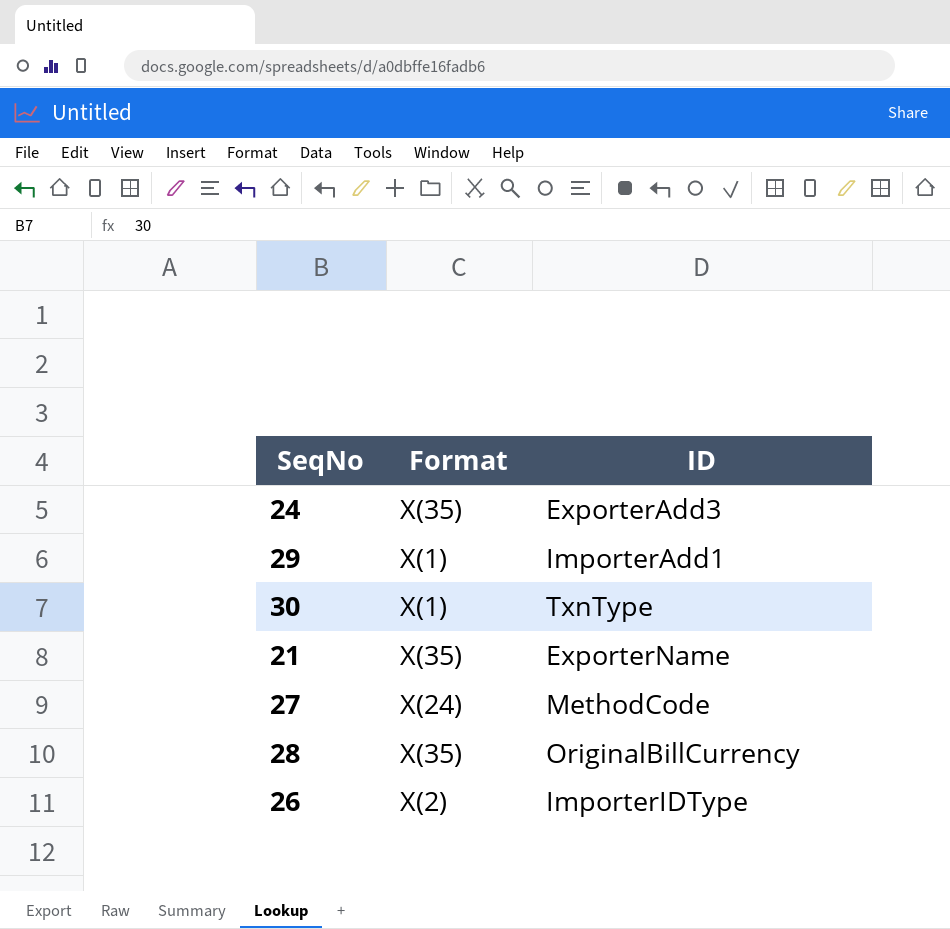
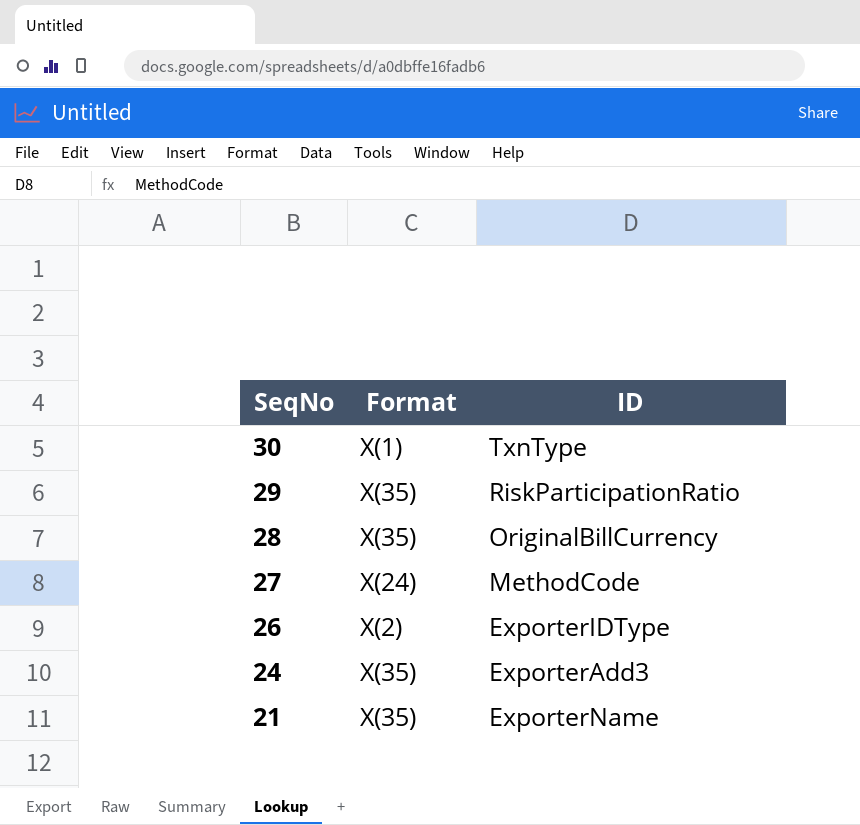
row order: none -> SeqNo descending
29 | Format: X(1) -> X(35)
29 | ID: ImporterAdd1 -> RiskParticipationRatio
26 | ID: ImporterIDType -> ExporterIDType

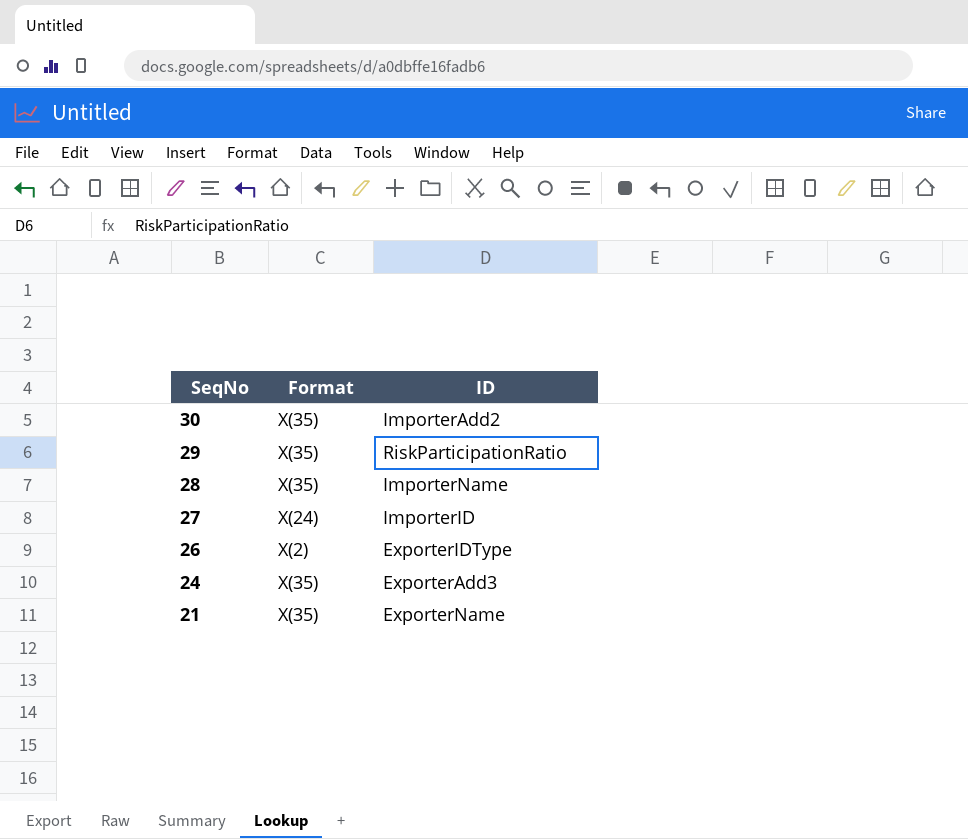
30 | Format: X(1) -> X(35)
30 | ID: TxnType -> ImporterAdd2
28 | ID: OriginalBillCurrency -> ImporterName
27 | ID: MethodCode -> ImporterID

